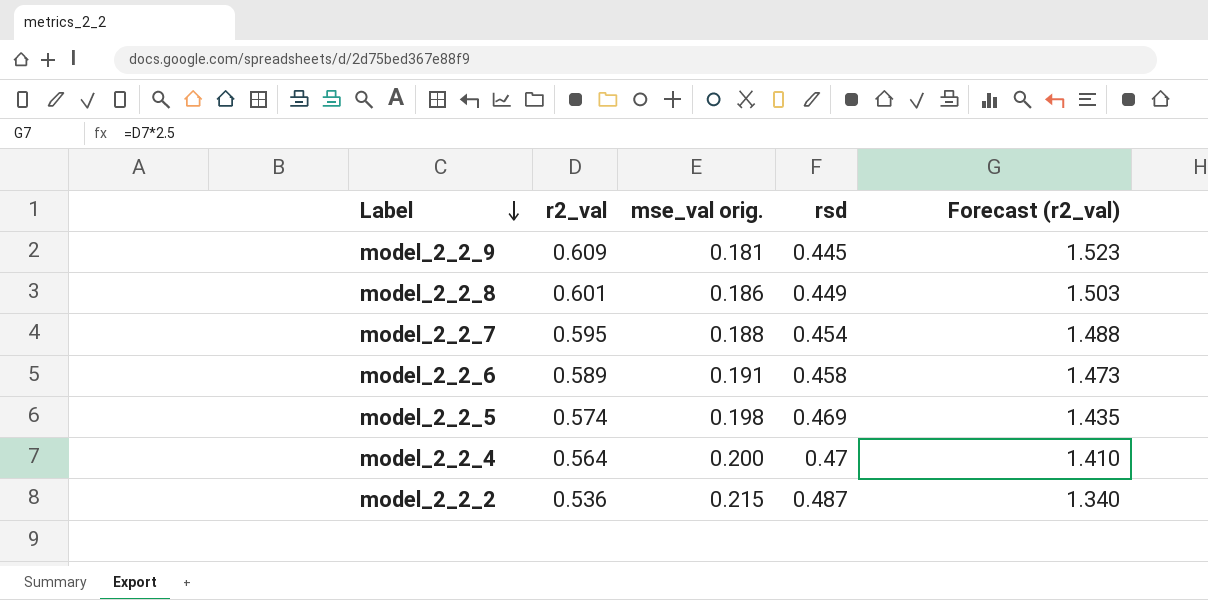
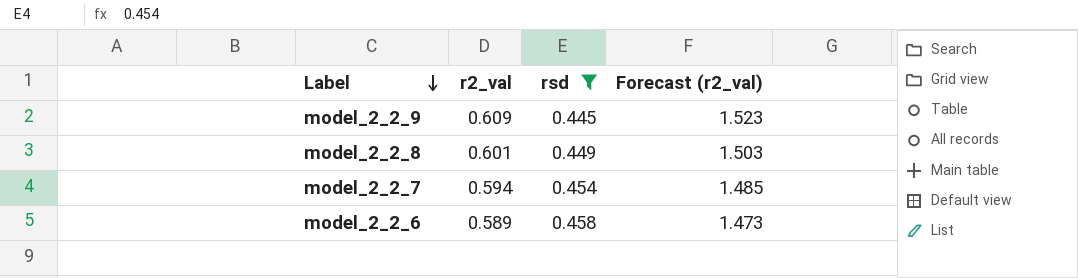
filter: none -> rsd <= 0.458
column mse_val orig. | position: 3 -> none
model_2_2_7 | r2_val: 0.595 -> 0.594
model_2_2_7 | Forecast (r2_val): 1.488 -> 1.485

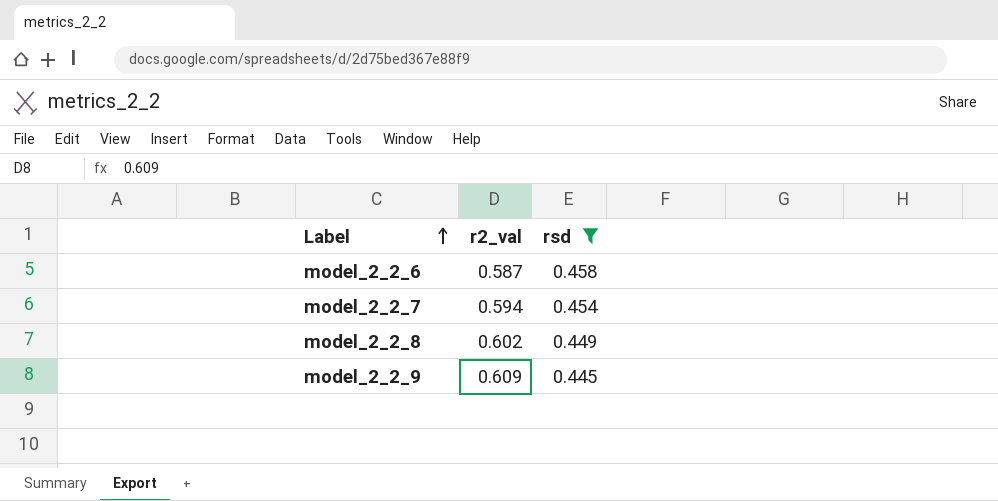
row order: Label descending -> Label ascending
column Forecast (r2_val) | formula: [r2_val] * 2.5 -> none
model_2_2_6 | r2_val: 0.589 -> 0.587
model_2_2_8 | r2_val: 0.601 -> 0.602

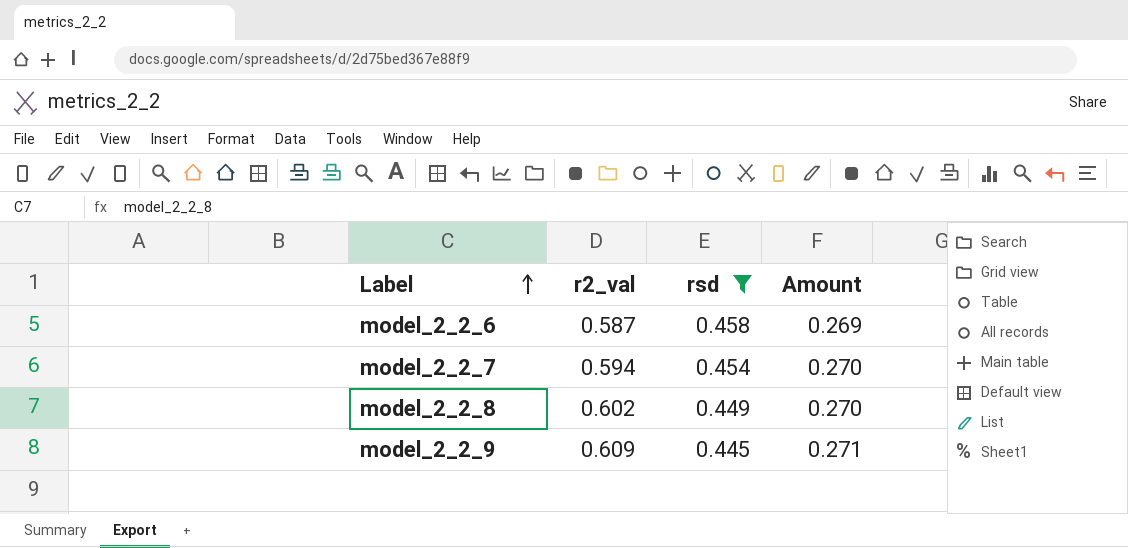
column Amount | formula: none -> [r2_val] * [rsd]

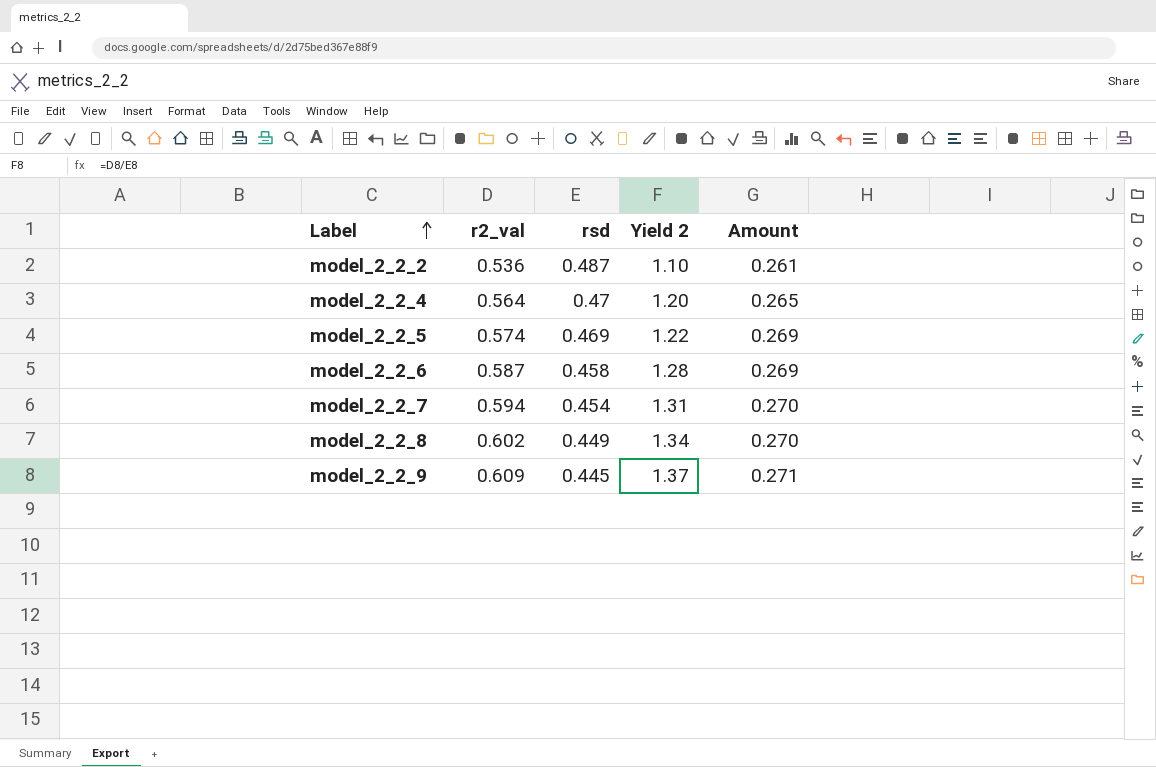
filter: rsd <= 0.458 -> none
column Yield 2 | formula: none -> [r2_val] / [rsd]

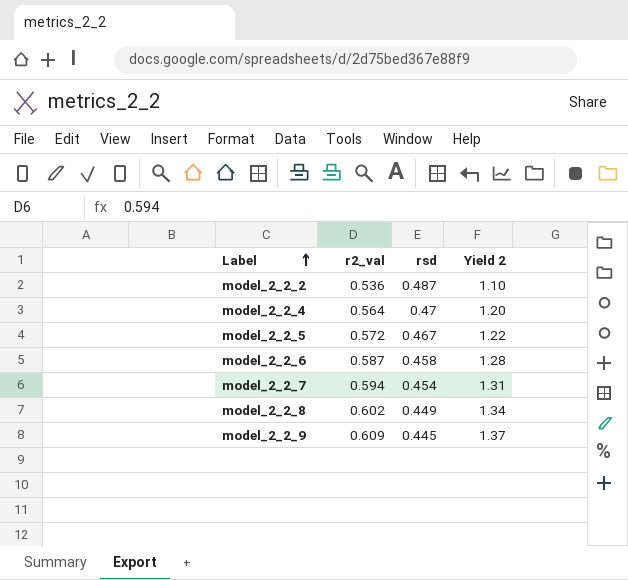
column Amount | formula: [r2_val] * [rsd] -> none
model_2_2_5 | r2_val: 0.574 -> 0.572
model_2_2_5 | rsd: 0.469 -> 0.467

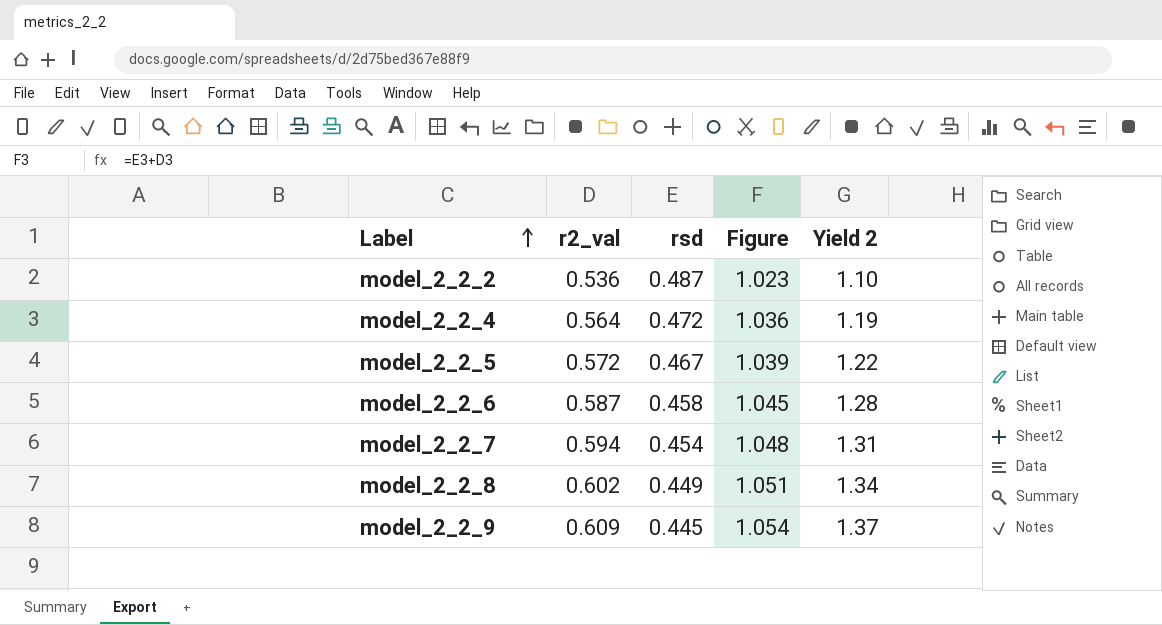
column Figure | formula: none -> [r2_val] + [rsd]
model_2_2_4 | rsd: 0.47 -> 0.472
model_2_2_4 | Yield 2: 1.20 -> 1.19

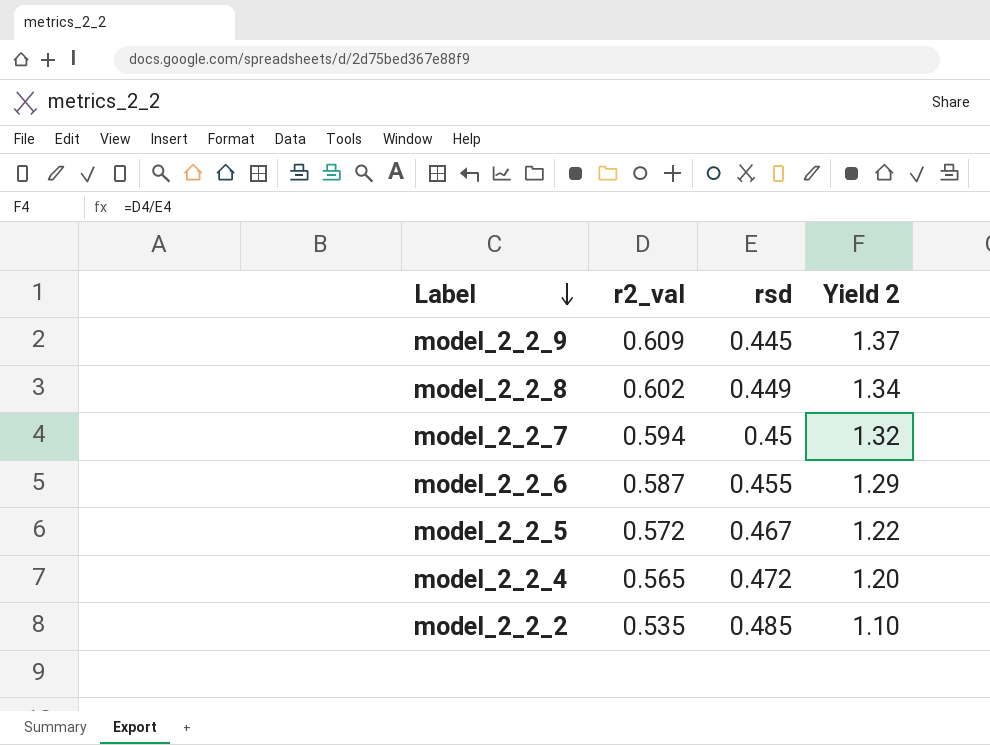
row order: Label ascending -> Label descending
column Figure | formula: [r2_val] + [rsd] -> none
model_2_2_7 | rsd: 0.454 -> 0.45
model_2_2_7 | Yield 2: 1.31 -> 1.32
model_2_2_6 | rsd: 0.458 -> 0.455
model_2_2_6 | Yield 2: 1.28 -> 1.29
model_2_2_4 | r2_val: 0.564 -> 0.565
model_2_2_4 | Yield 2: 1.19 -> 1.20
model_2_2_2 | r2_val: 0.536 -> 0.535
model_2_2_2 | rsd: 0.487 -> 0.485

